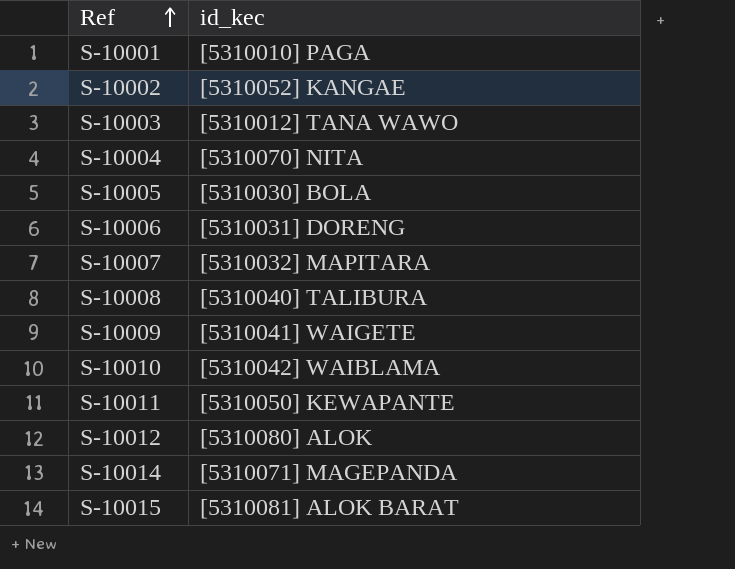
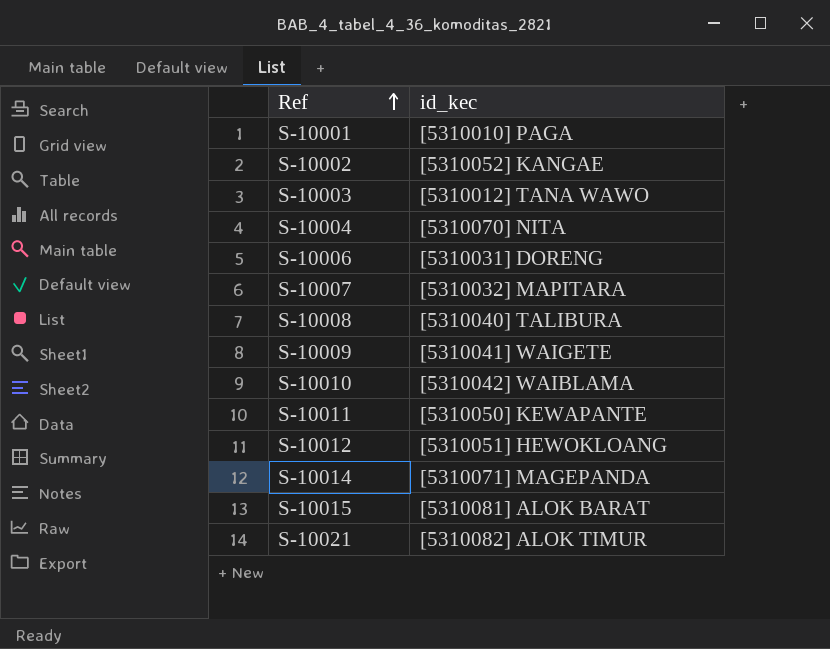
row S-10005: [5310030] BOLA -> none
S-10012 | id_kec: [5310080] ALOK -> [5310051] HEWOKLOANG
row S-10021: none -> [5310082] ALOK TIMUR

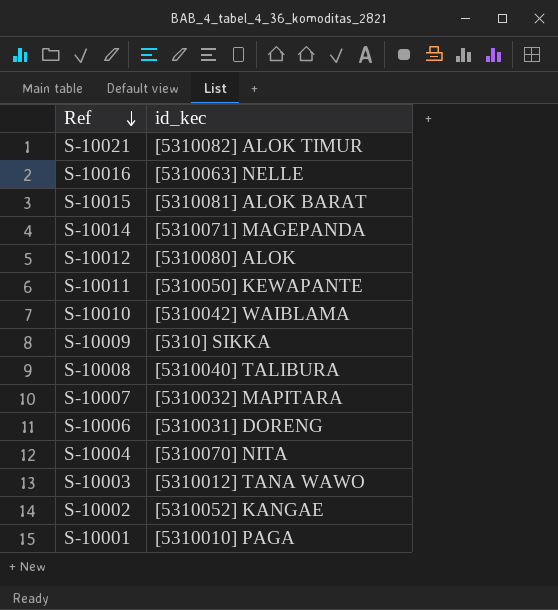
row order: Ref ascending -> Ref descending
row S-10016: none -> [5310063] NELLE
S-10012 | id_kec: [5310051] HEWOKLOANG -> [5310080] ALOK
S-10009 | id_kec: [5310041] WAIGETE -> [5310] SIKKA

